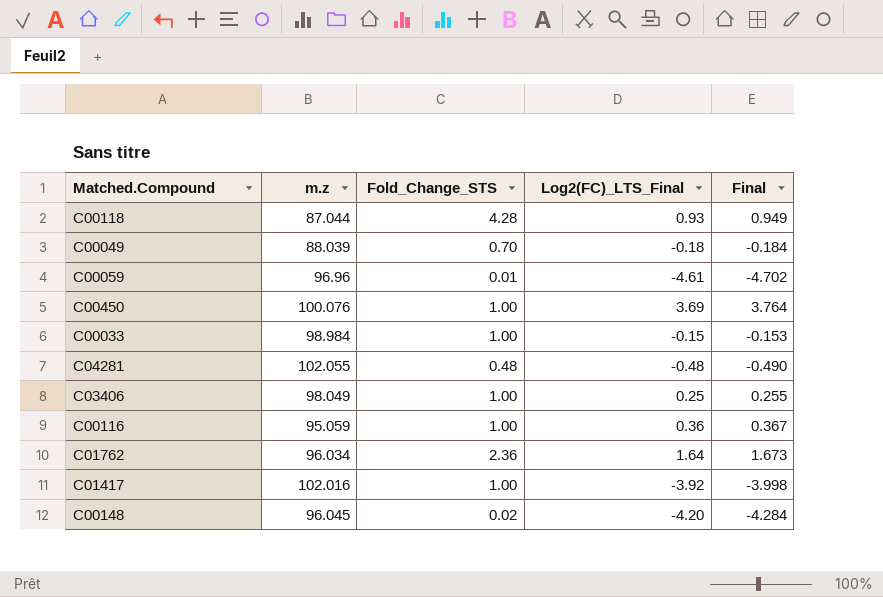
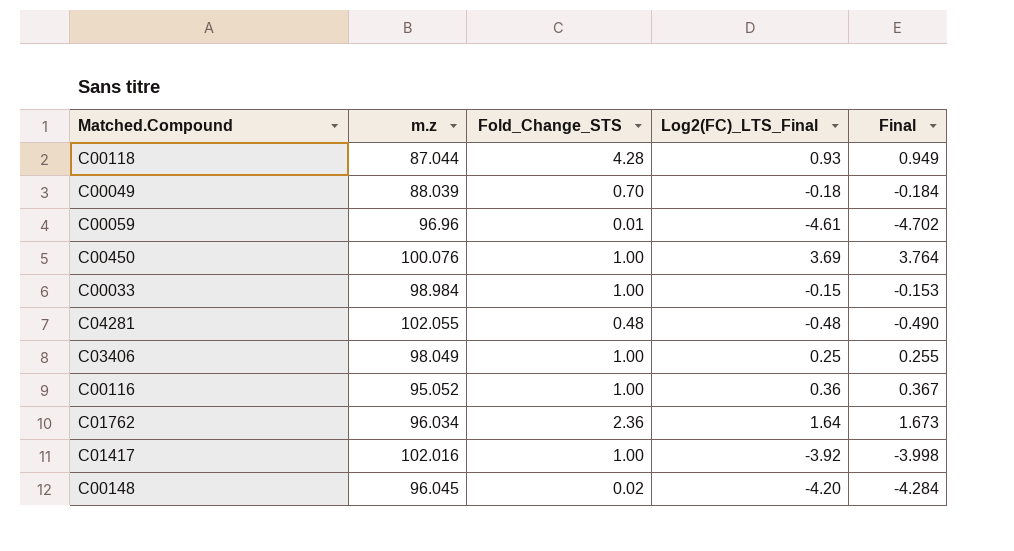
C00116 | m.z: 95.059 -> 95.052

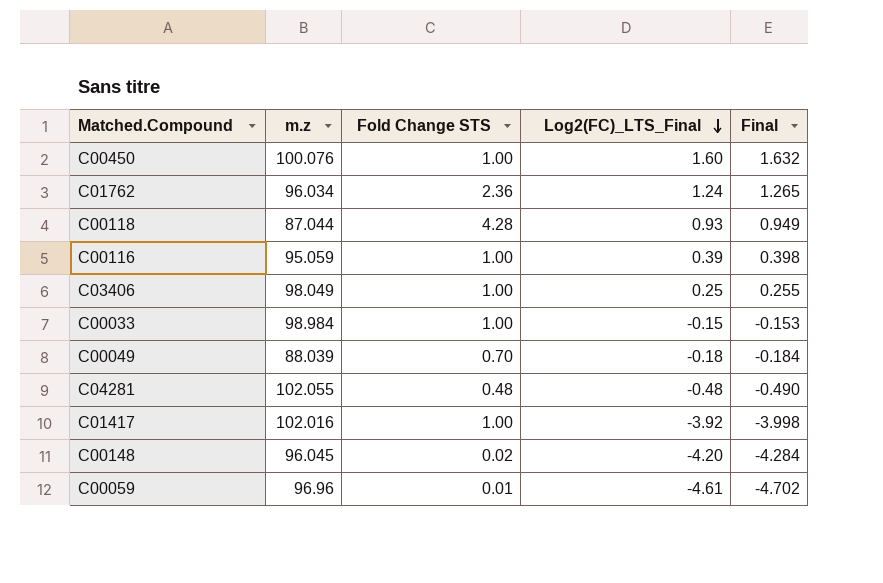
row order: none -> Log2(FC)_LTS_Final descending
column name: Fold_Change_STS -> Fold Change STS
C00450 | Log2(FC)_LTS_Final: 3.69 -> 1.60
C00450 | Final: 3.764 -> 1.632
C01762 | Log2(FC)_LTS_Final: 1.64 -> 1.24
C01762 | Final: 1.673 -> 1.265
C00116 | m.z: 95.052 -> 95.059
C00116 | Log2(FC)_LTS_Final: 0.36 -> 0.39
C00116 | Final: 0.367 -> 0.398

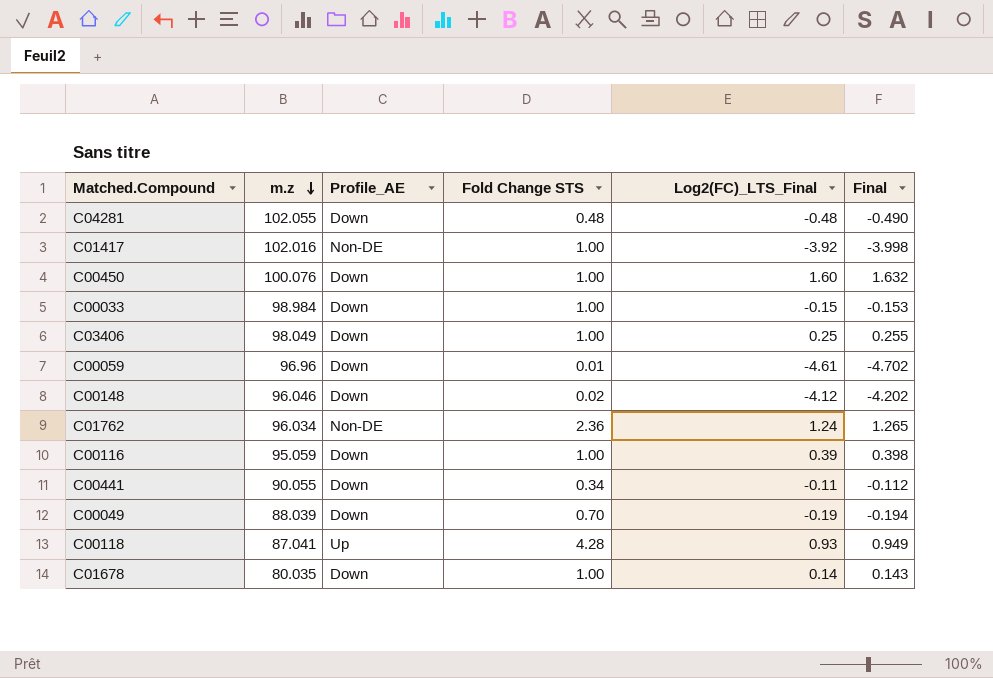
row order: Log2(FC)_LTS_Final descending -> m.z descending
column Profile_AE | position: none -> 3
C00148 | m.z: 96.045 -> 96.046
C00148 | Log2(FC)_LTS_Final: -4.20 -> -4.12
C00148 | Final: -4.284 -> -4.202
row C00441: none -> 90.055 | Down | 0.34 | -0.11 | -0.112
C00049 | Log2(FC)_LTS_Final: -0.18 -> -0.19
C00049 | Final: -0.184 -> -0.194
C00118 | m.z: 87.044 -> 87.041
row C01678: none -> 80.035 | Down | 1.00 | 0.14 | 0.143

